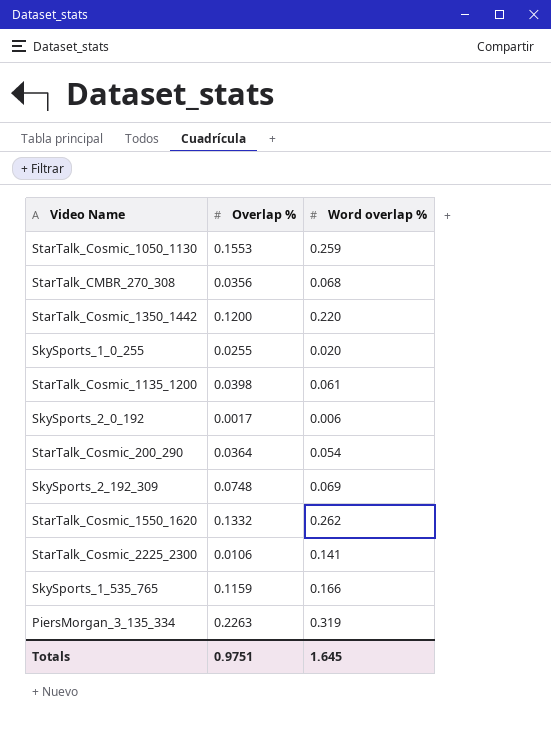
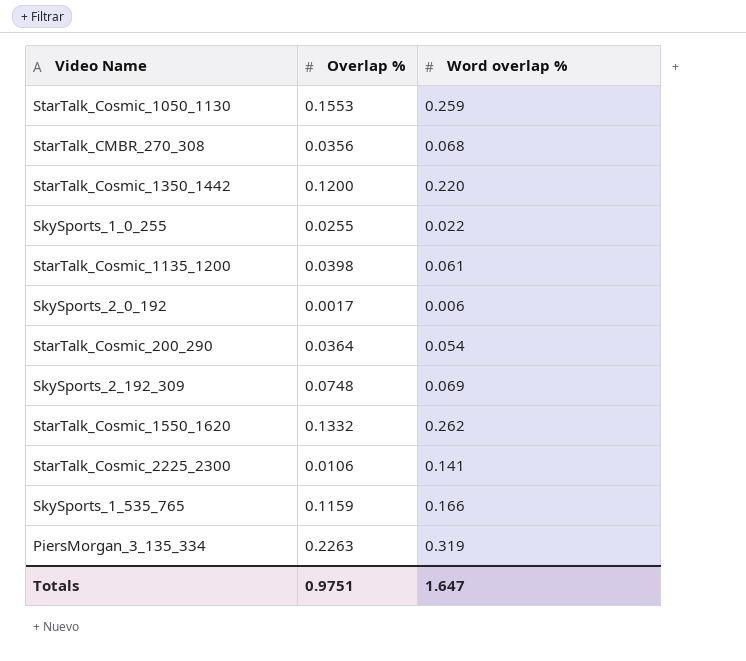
SkySports_1_0_255 | Word overlap %: 0.020 -> 0.022
Totals | Word overlap %: 1.645 -> 1.647

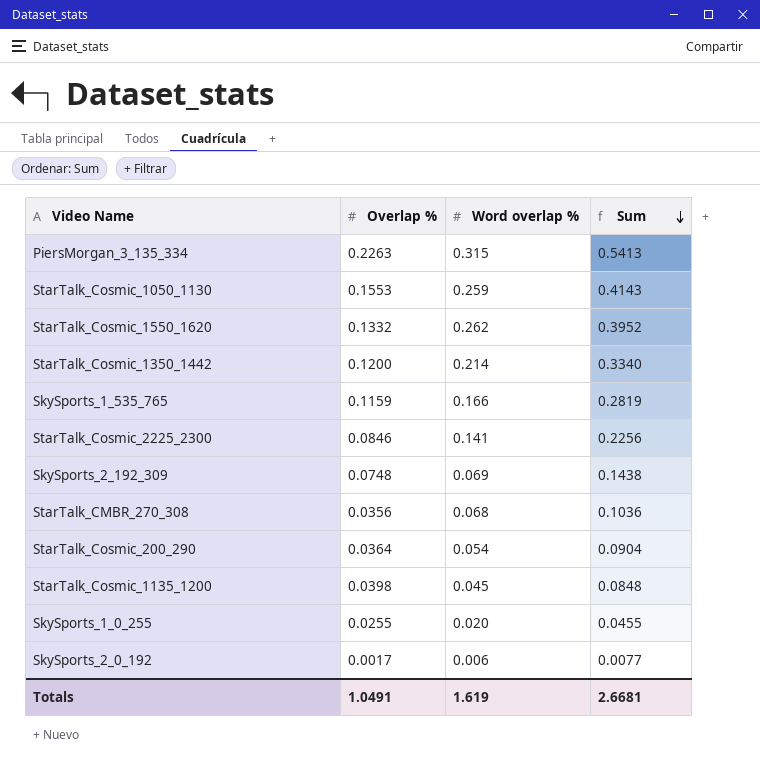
row order: none -> Sum descending
column Sum | formula: none -> [Overlap %] + [Word overlap %]
PiersMorgan_3_135_334 | Word overlap %: 0.319 -> 0.315
StarTalk_Cosmic_1350_1442 | Word overlap %: 0.220 -> 0.214
StarTalk_Cosmic_2225_2300 | Overlap %: 0.0106 -> 0.0846
StarTalk_Cosmic_1135_1200 | Word overlap %: 0.061 -> 0.045
SkySports_1_0_255 | Word overlap %: 0.022 -> 0.020
Totals | Overlap %: 0.9751 -> 1.0491
Totals | Word overlap %: 1.647 -> 1.619

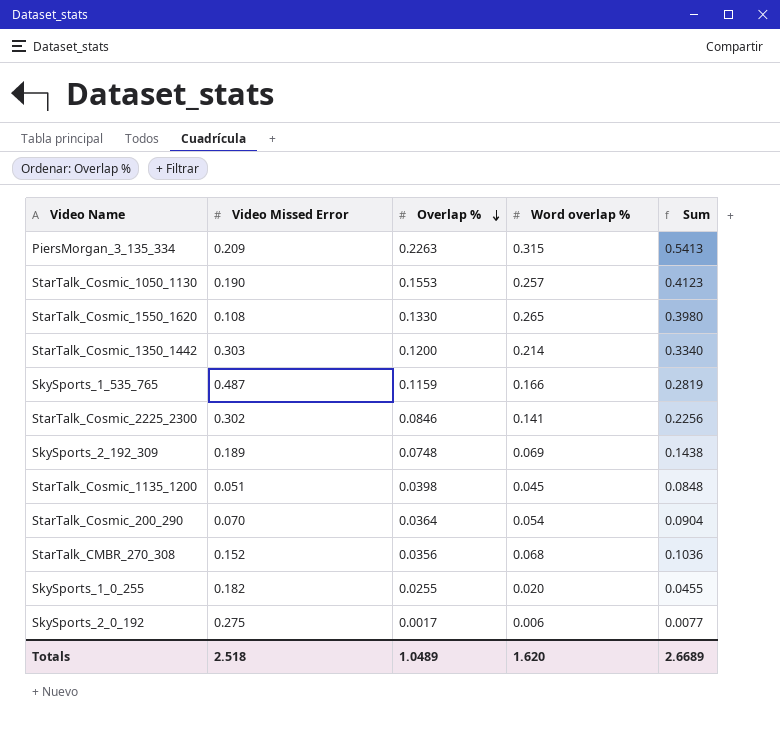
row order: Sum descending -> Overlap % descending
column Video Missed Error | position: none -> 2
StarTalk_Cosmic_1050_1130 | Word overlap %: 0.259 -> 0.257
StarTalk_Cosmic_1050_1130 | Sum: 0.4143 -> 0.4123
StarTalk_Cosmic_1550_1620 | Overlap %: 0.1332 -> 0.1330
StarTalk_Cosmic_1550_1620 | Word overlap %: 0.262 -> 0.265
StarTalk_Cosmic_1550_1620 | Sum: 0.3952 -> 0.3980
Totals | Overlap %: 1.0491 -> 1.0489
Totals | Word overlap %: 1.619 -> 1.620
Totals | Sum: 2.6681 -> 2.6689

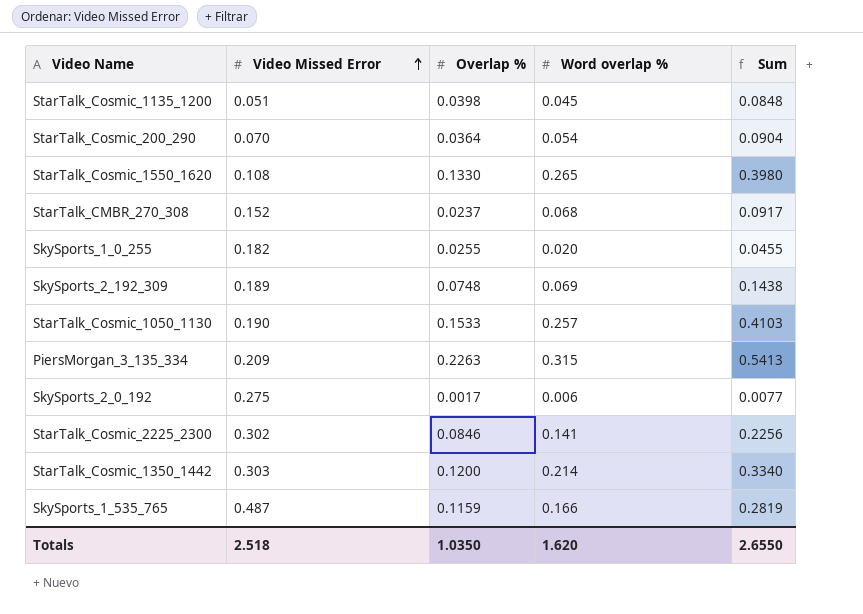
row order: Overlap % descending -> Video Missed Error ascending
StarTalk_CMBR_270_308 | Overlap %: 0.0356 -> 0.0237
StarTalk_CMBR_270_308 | Sum: 0.1036 -> 0.0917
StarTalk_Cosmic_1050_1130 | Overlap %: 0.1553 -> 0.1533
StarTalk_Cosmic_1050_1130 | Sum: 0.4123 -> 0.4103
Totals | Overlap %: 1.0489 -> 1.0350
Totals | Sum: 2.6689 -> 2.6550

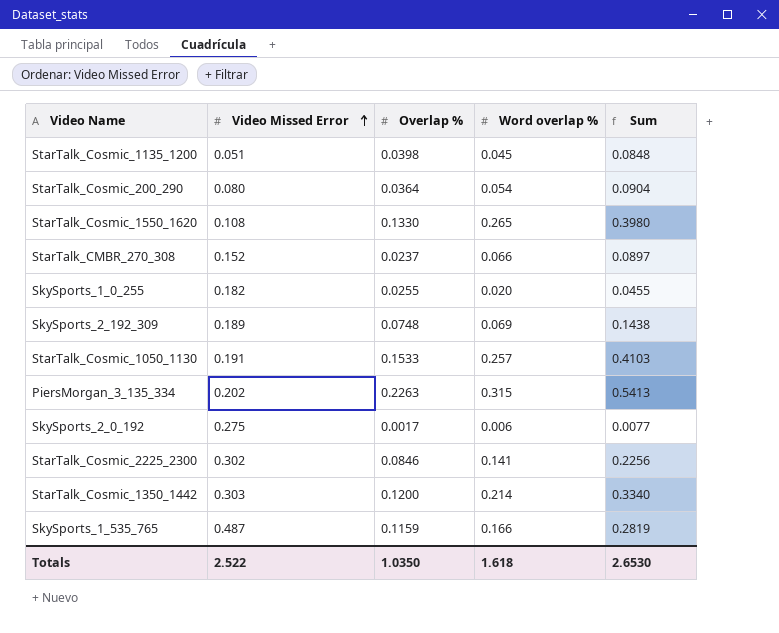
StarTalk_Cosmic_200_290 | Video Missed Error: 0.070 -> 0.080
StarTalk_CMBR_270_308 | Word overlap %: 0.068 -> 0.066
StarTalk_CMBR_270_308 | Sum: 0.0917 -> 0.0897
StarTalk_Cosmic_1050_1130 | Video Missed Error: 0.190 -> 0.191
PiersMorgan_3_135_334 | Video Missed Error: 0.209 -> 0.202
Totals | Video Missed Error: 2.518 -> 2.522
Totals | Word overlap %: 1.620 -> 1.618
Totals | Sum: 2.6550 -> 2.6530

